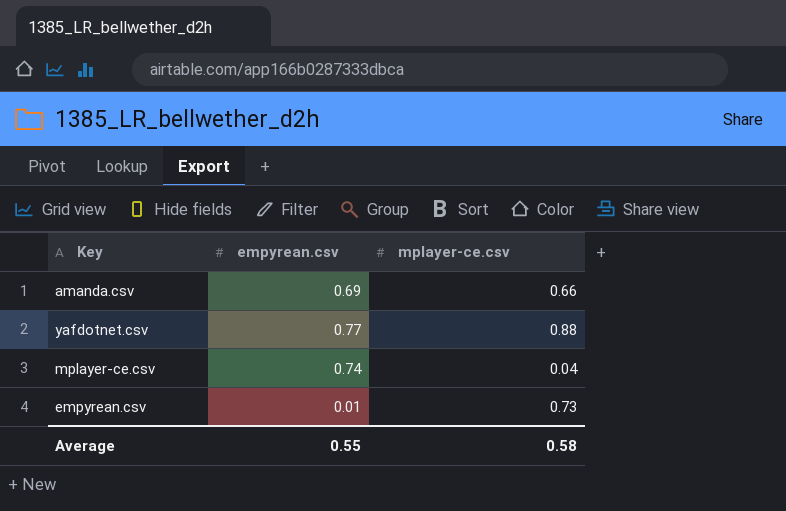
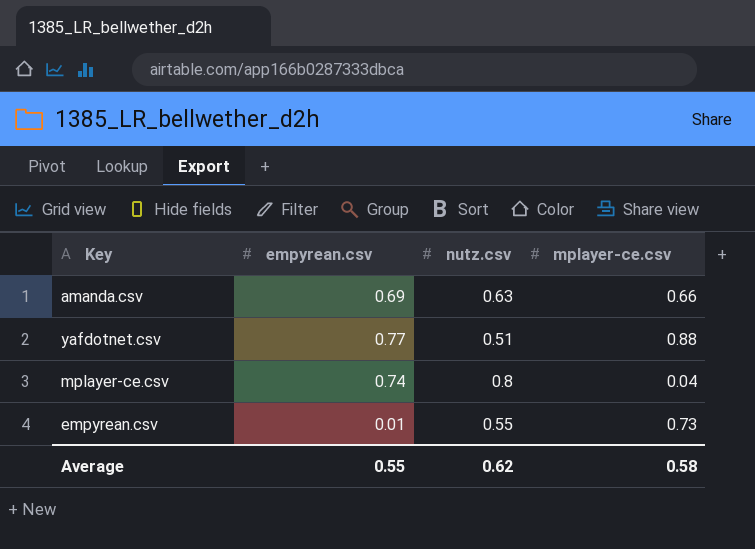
column nutz.csv | position: none -> 3

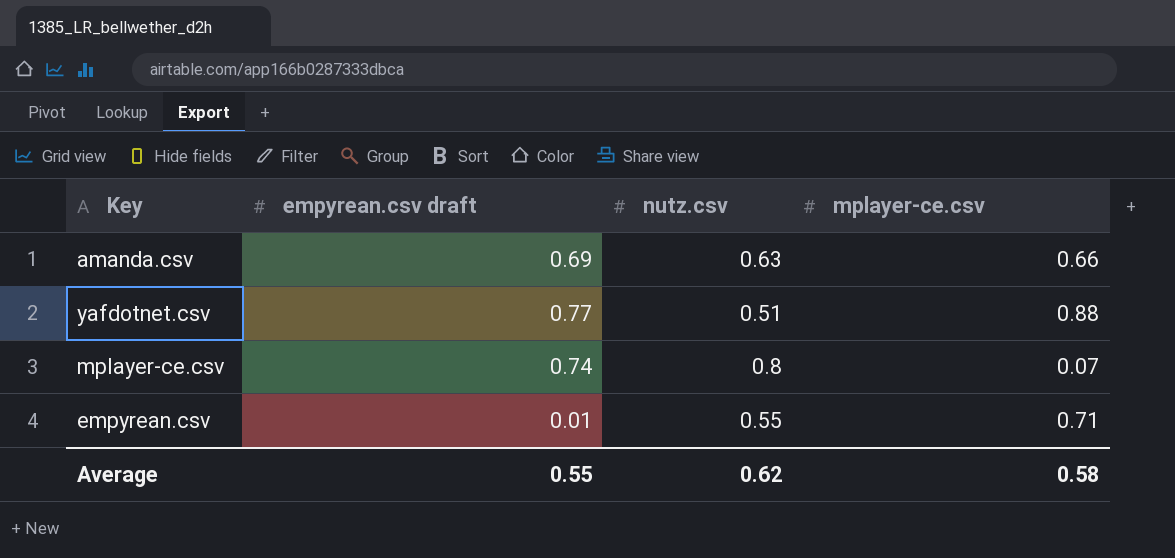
column name: empyrean.csv -> empyrean.csv draft
mplayer-ce.csv | mplayer-ce.csv: 0.04 -> 0.07
empyrean.csv | mplayer-ce.csv: 0.73 -> 0.71

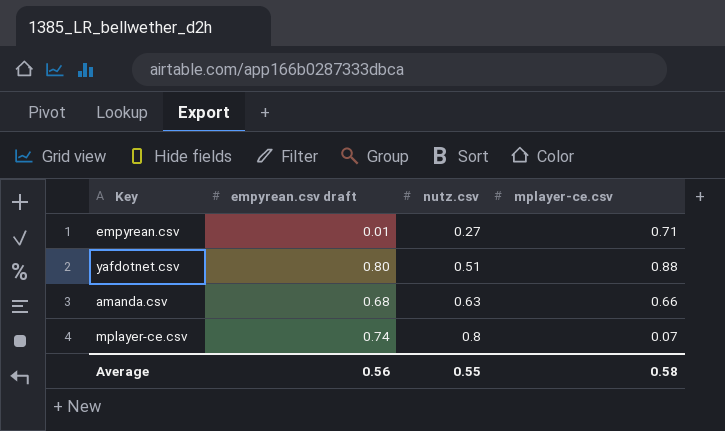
row order: none -> nutz.csv ascending
empyrean.csv | nutz.csv: 0.55 -> 0.27
yafdotnet.csv | empyrean.csv draft: 0.77 -> 0.80
amanda.csv | empyrean.csv draft: 0.69 -> 0.68
Average | empyrean.csv draft: 0.55 -> 0.56
Average | nutz.csv: 0.62 -> 0.55

